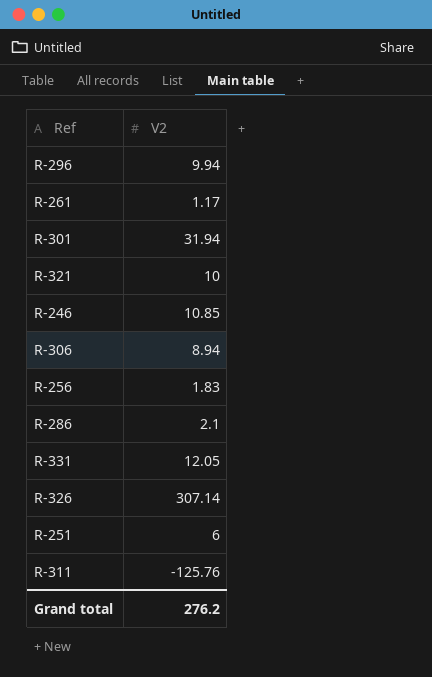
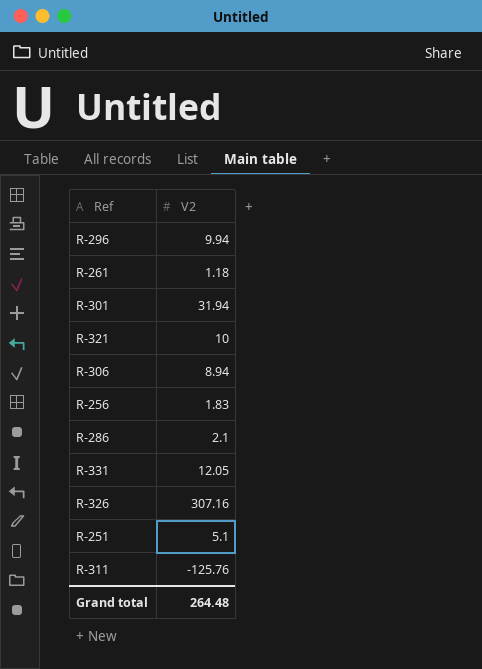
row R-246: 10.85 -> none
R-261 | V2: 1.17 -> 1.18
R-326 | V2: 307.14 -> 307.16
R-251 | V2: 6 -> 5.1
Grand total | V2: 276.2 -> 264.48

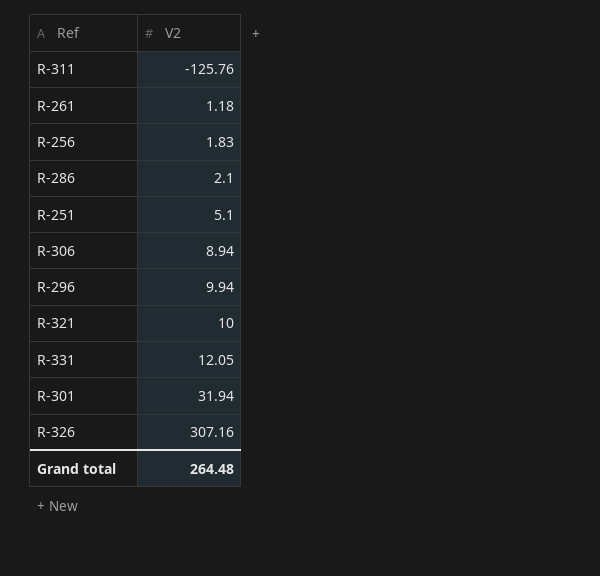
row order: none -> V2 ascending

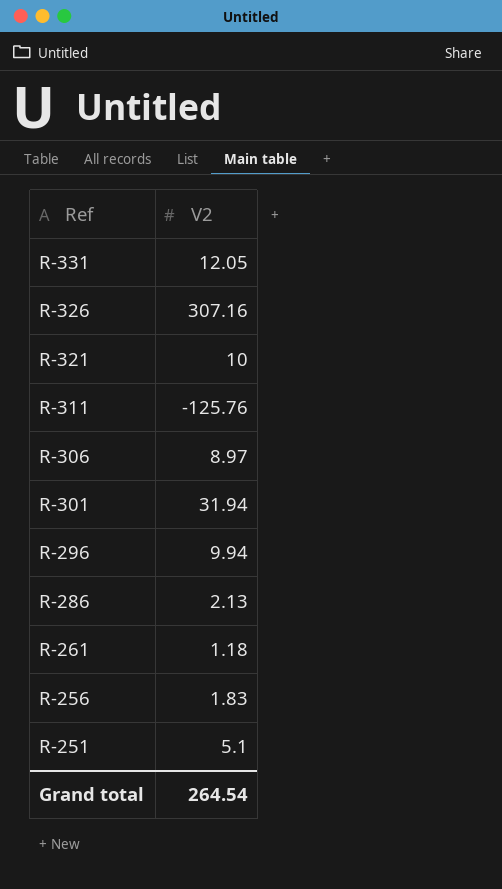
row order: V2 ascending -> Ref descending
R-306 | V2: 8.94 -> 8.97
R-286 | V2: 2.1 -> 2.13
Grand total | V2: 264.48 -> 264.54

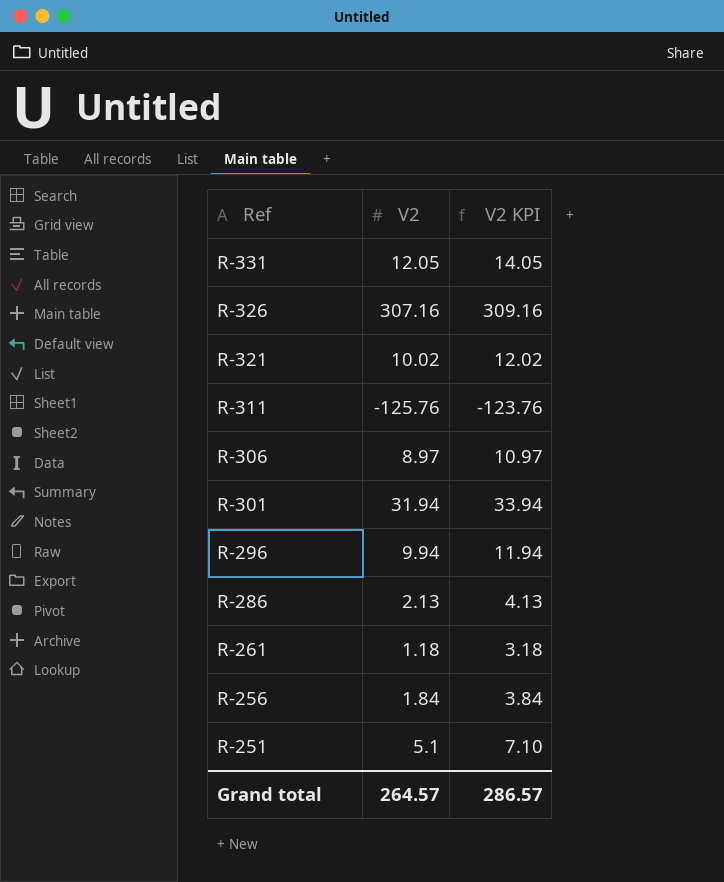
column V2 KPI | formula: none -> [V2] + 2
R-321 | V2: 10 -> 10.02
R-256 | V2: 1.83 -> 1.84
Grand total | V2: 264.54 -> 264.57

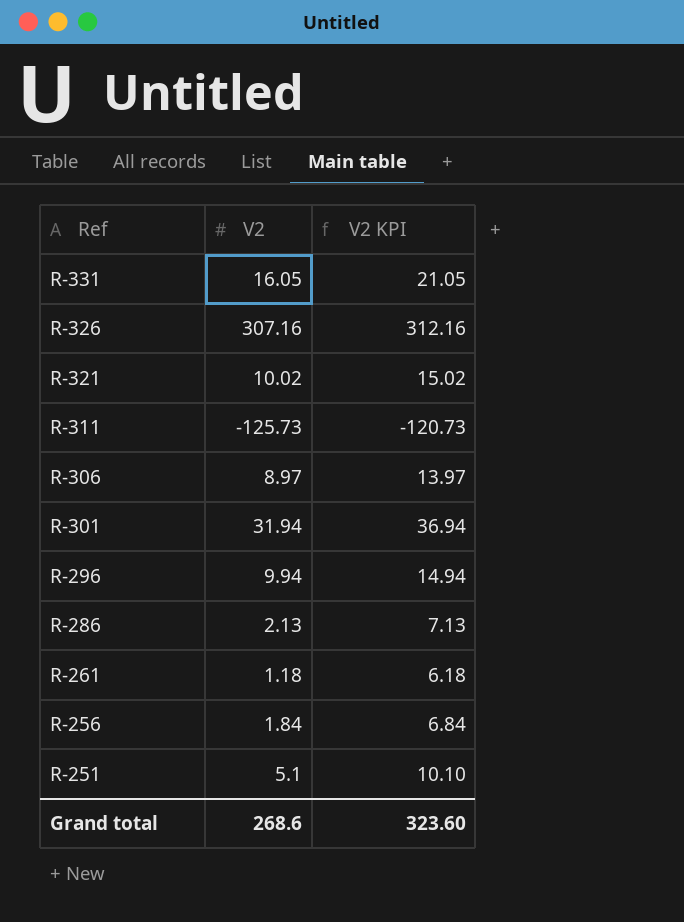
column V2 KPI | formula: [V2] + 2 -> [V2] + 5
R-331 | V2: 12.05 -> 16.05
R-311 | V2: -125.76 -> -125.73
Grand total | V2: 264.57 -> 268.6
Grand total | V2 KPI: 286.57 -> 323.60

